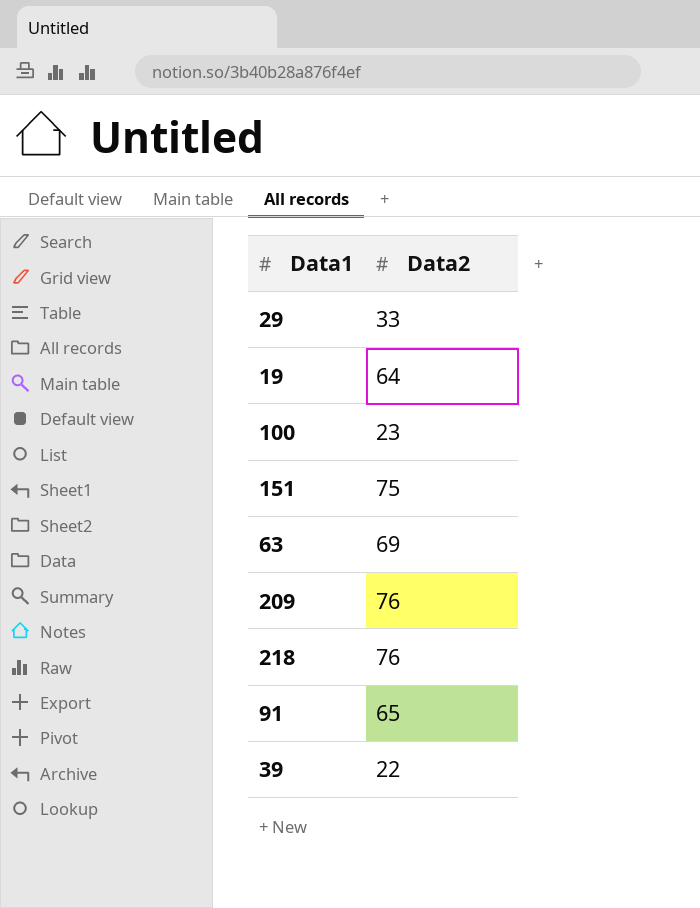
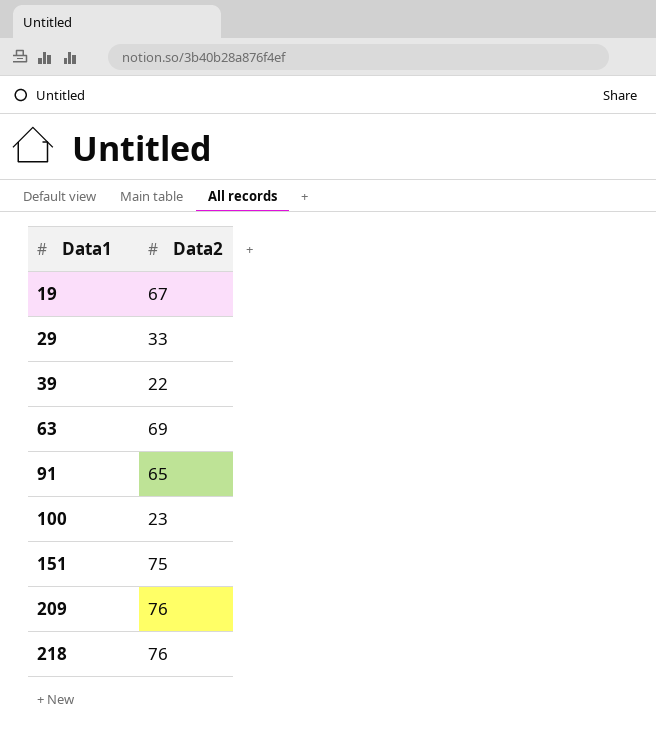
row order: none -> Data1 ascending
19 | Data2: 64 -> 67

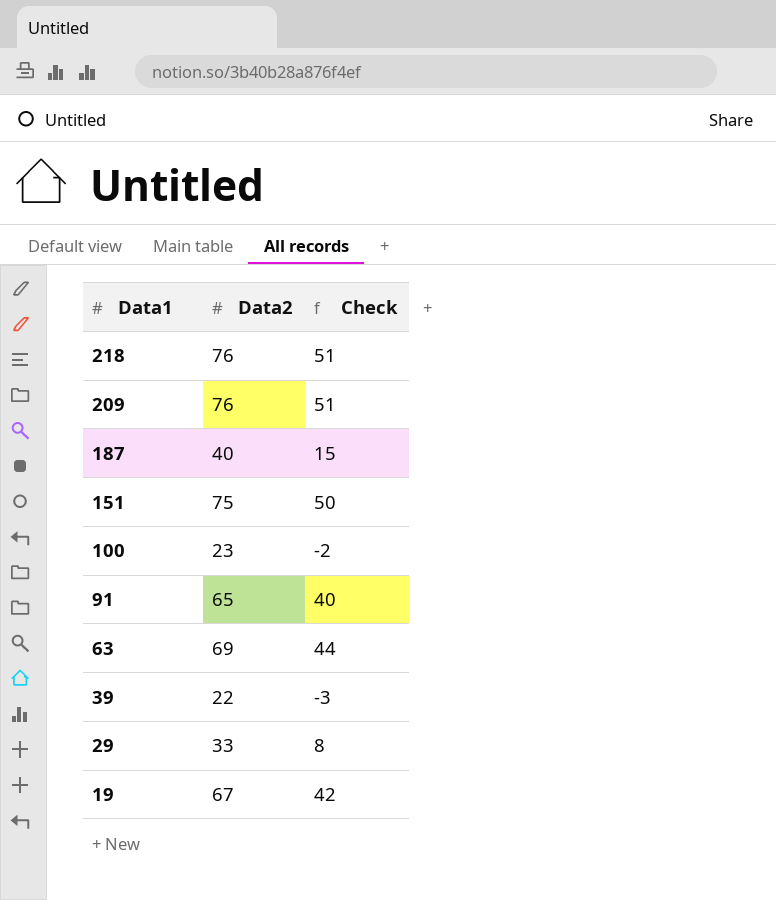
row order: Data1 ascending -> Data1 descending
column Check | formula: none -> [Data2] - 25
row 187: none -> 40 | 15

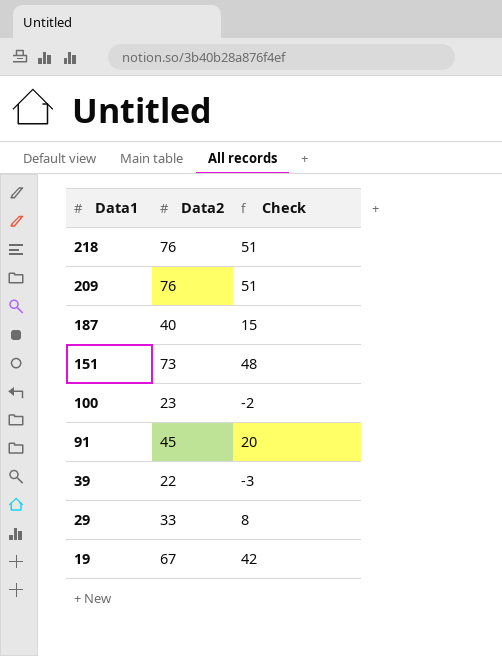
row 63: 69 | 44 -> none
151 | Data2: 75 -> 73
151 | Check: 50 -> 48
91 | Data2: 65 -> 45
91 | Check: 40 -> 20

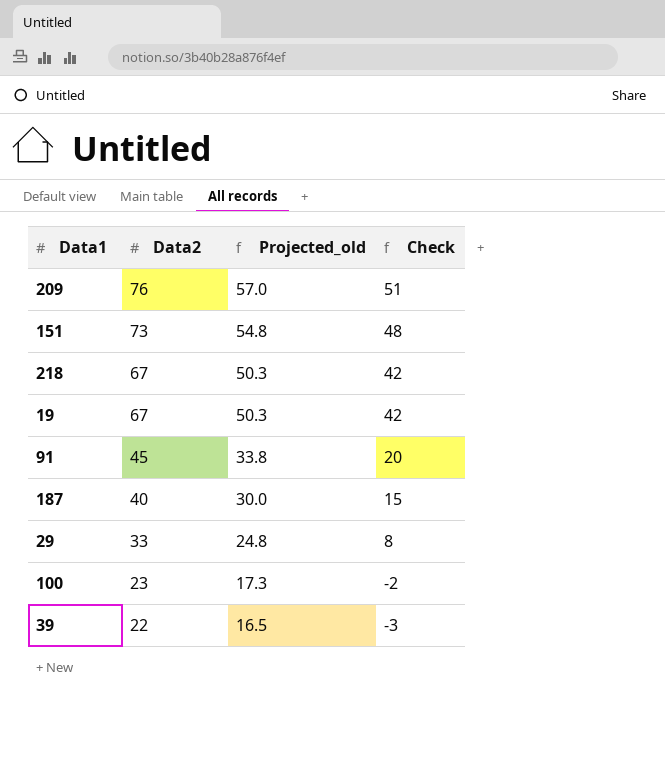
row order: Data1 descending -> Data2 descending
column Projected_old | formula: none -> [Data2] * 0.75
218 | Data2: 76 -> 67
218 | Check: 51 -> 42

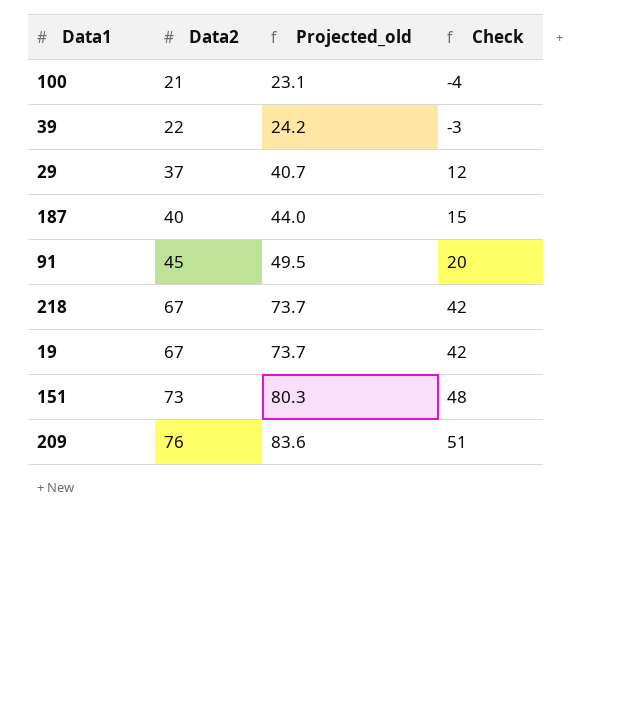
row order: Data2 descending -> Data2 ascending
column Projected_old | formula: [Data2] * 0.75 -> [Data2] * 1.1
100 | Data2: 23 -> 21
100 | Check: -2 -> -4
29 | Data2: 33 -> 37
29 | Check: 8 -> 12

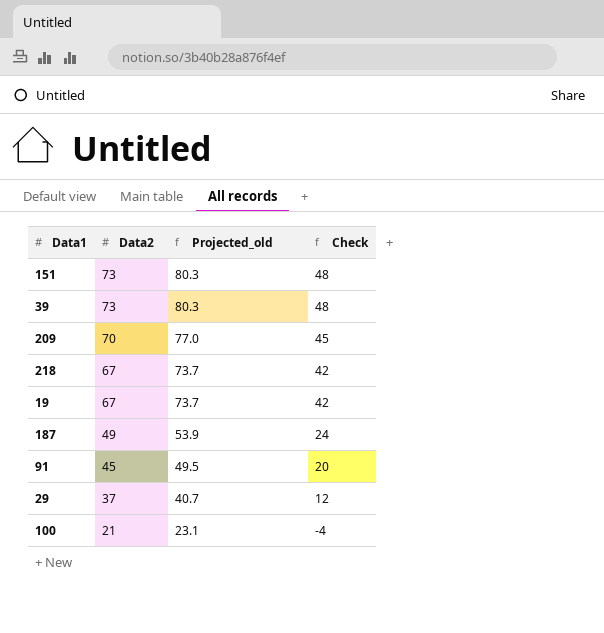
row order: Data2 ascending -> Data2 descending
39 | Data2: 22 -> 73
39 | Projected_old: 24.2 -> 80.3
39 | Check: -3 -> 48
209 | Data2: 76 -> 70
209 | Projected_old: 83.6 -> 77.0
209 | Check: 51 -> 45
187 | Data2: 40 -> 49
187 | Projected_old: 44.0 -> 53.9
187 | Check: 15 -> 24

